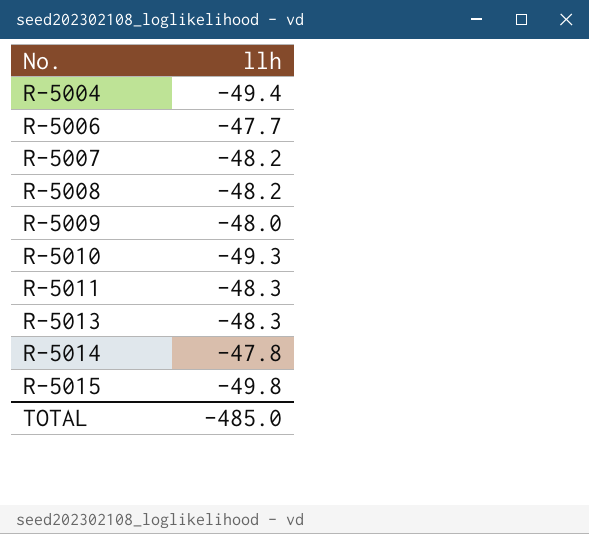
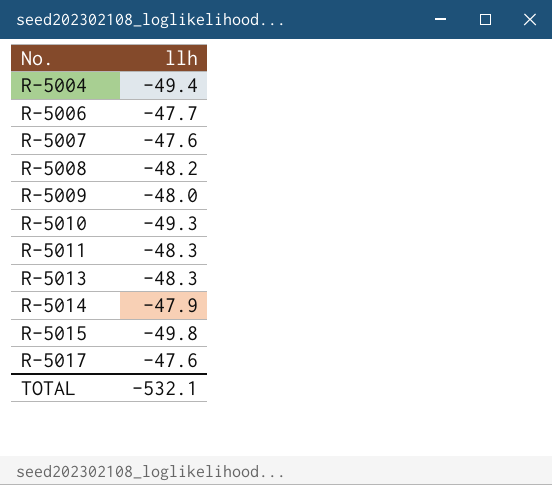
R-5007 | llh: -48.2 -> -47.6
R-5014 | llh: -47.8 -> -47.9
row R-5017: none -> -47.6
TOTAL | llh: -485.0 -> -532.1

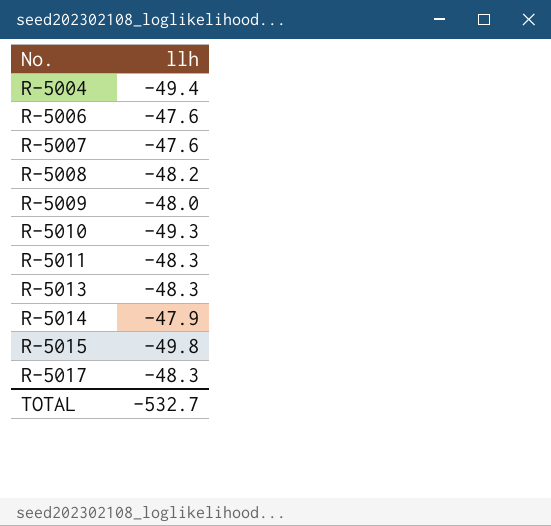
R-5006 | llh: -47.7 -> -47.6
R-5017 | llh: -47.6 -> -48.3
TOTAL | llh: -532.1 -> -532.7

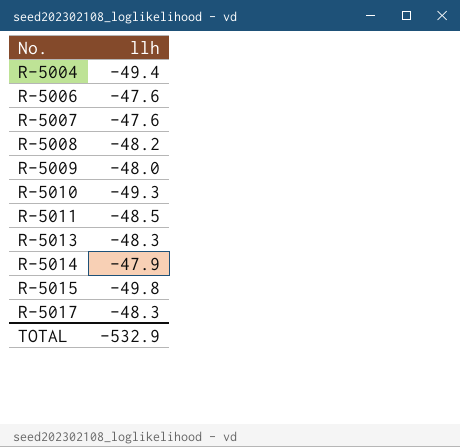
R-5011 | llh: -48.3 -> -48.5
TOTAL | llh: -532.7 -> -532.9

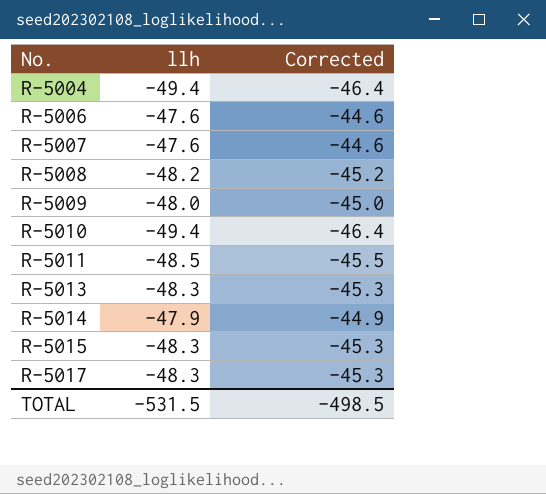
column Corrected | formula: none -> [llh] + 3
R-5010 | llh: -49.3 -> -49.4
R-5015 | llh: -49.8 -> -48.3
TOTAL | llh: -532.9 -> -531.5

